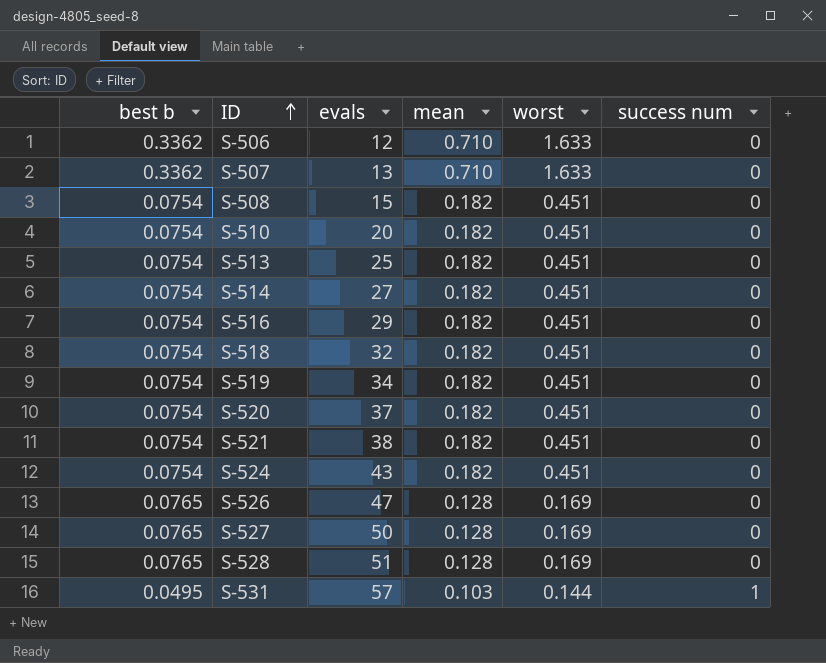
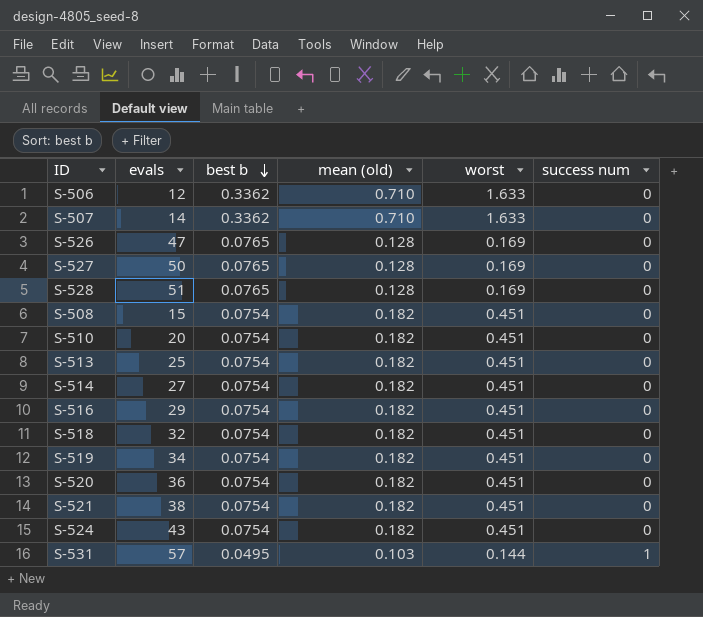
row order: ID ascending -> best b descending
column best b | position: 1 -> 3
column name: mean -> mean (old)
S-507 | evals: 13 -> 14
S-520 | evals: 37 -> 36

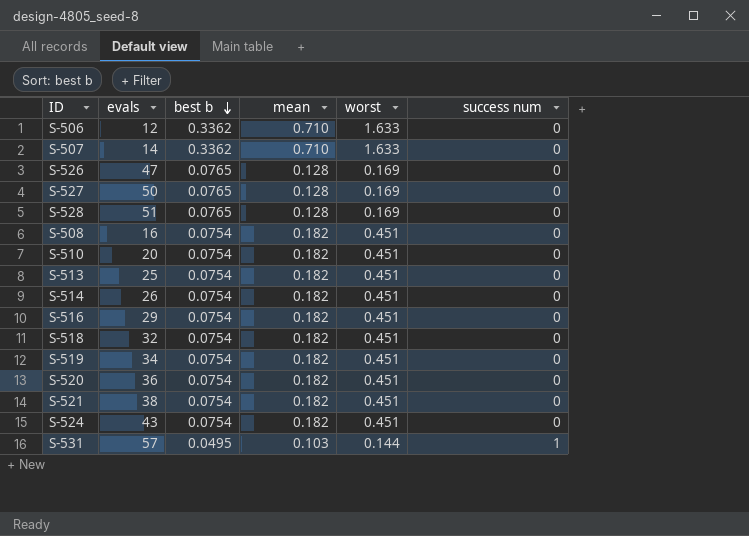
column name: mean (old) -> mean
S-508 | evals: 15 -> 16
S-514 | evals: 27 -> 26

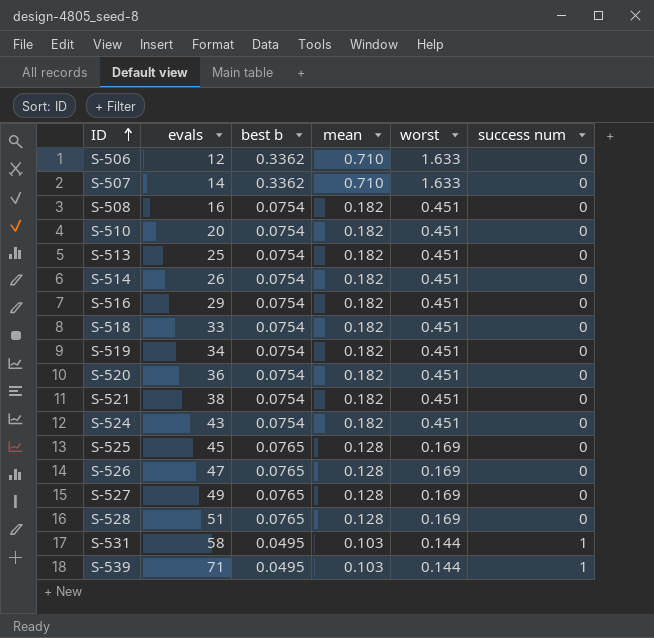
row order: best b descending -> ID ascending
S-518 | evals: 32 -> 33
row S-525: none -> 45 | 0.0765 | 0.128 | 0.169 | 0
S-527 | evals: 50 -> 49
S-531 | evals: 57 -> 58
row S-539: none -> 71 | 0.0495 | 0.103 | 0.144 | 1

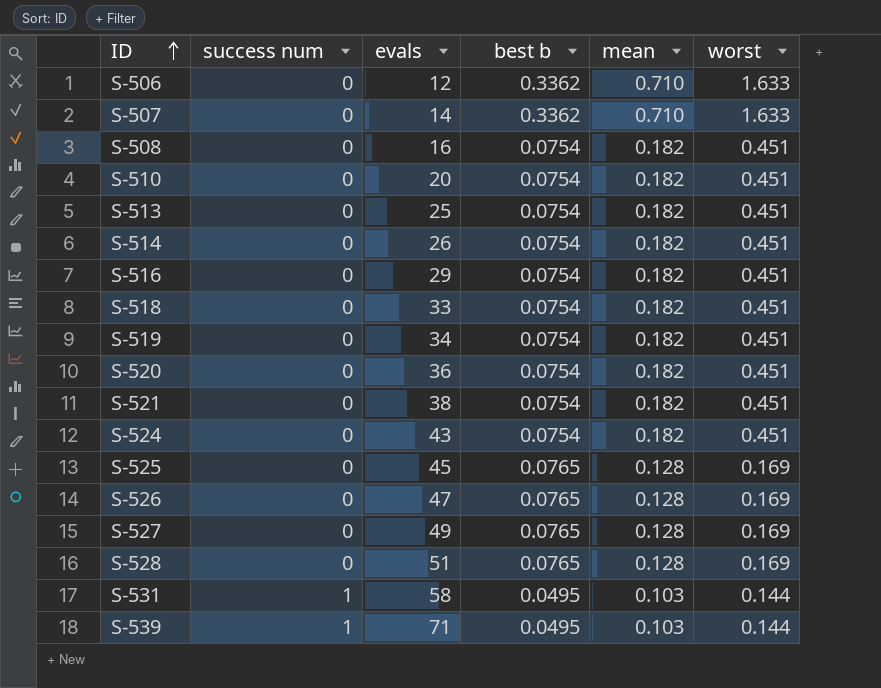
column success num | position: 6 -> 2

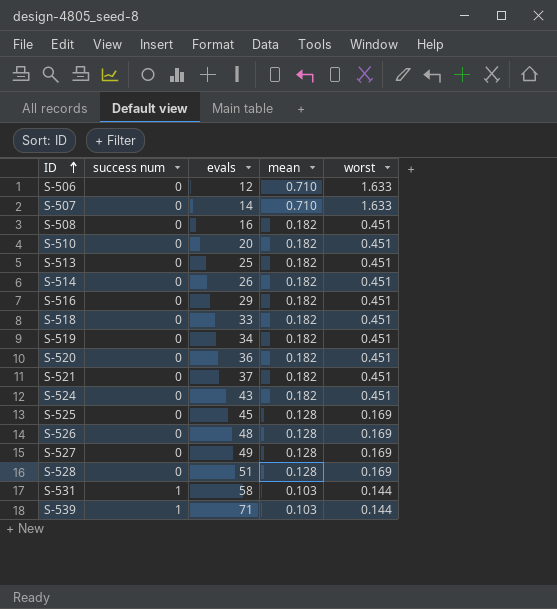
column best b | position: 4 -> none
S-521 | evals: 38 -> 37
S-526 | evals: 47 -> 48

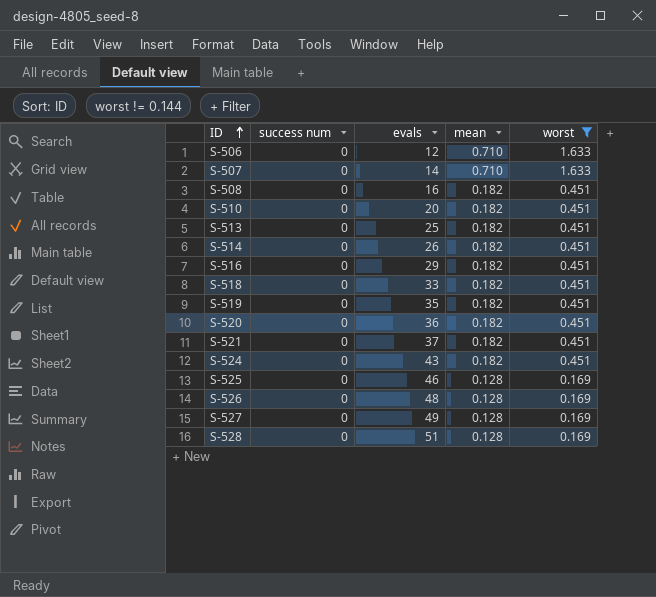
filter: none -> worst != 0.144
S-519 | evals: 34 -> 35
S-525 | evals: 45 -> 46

